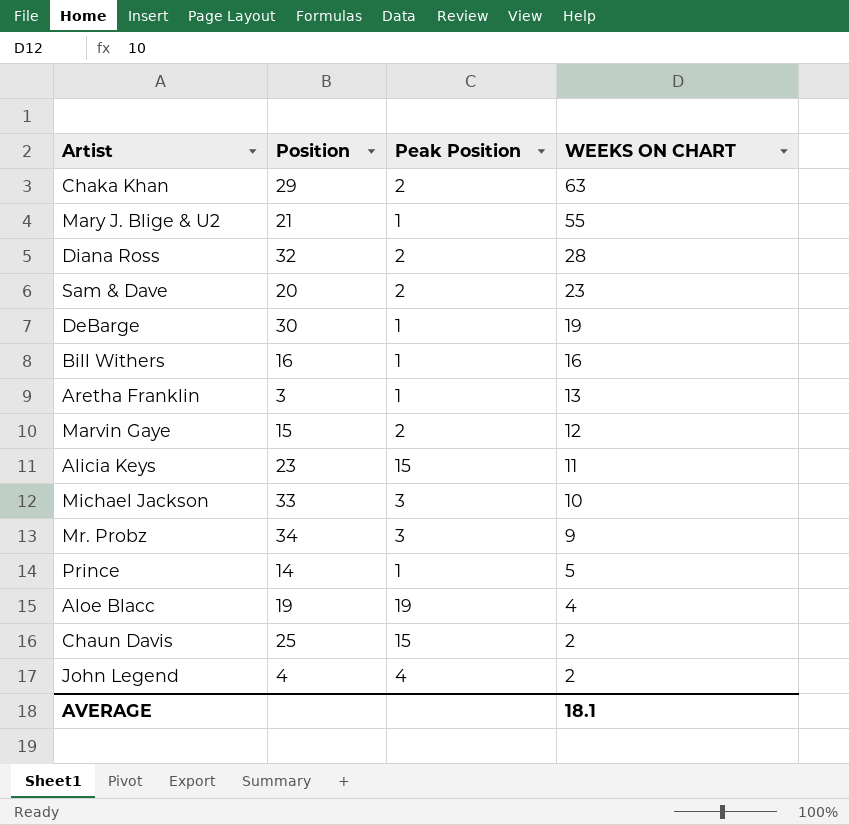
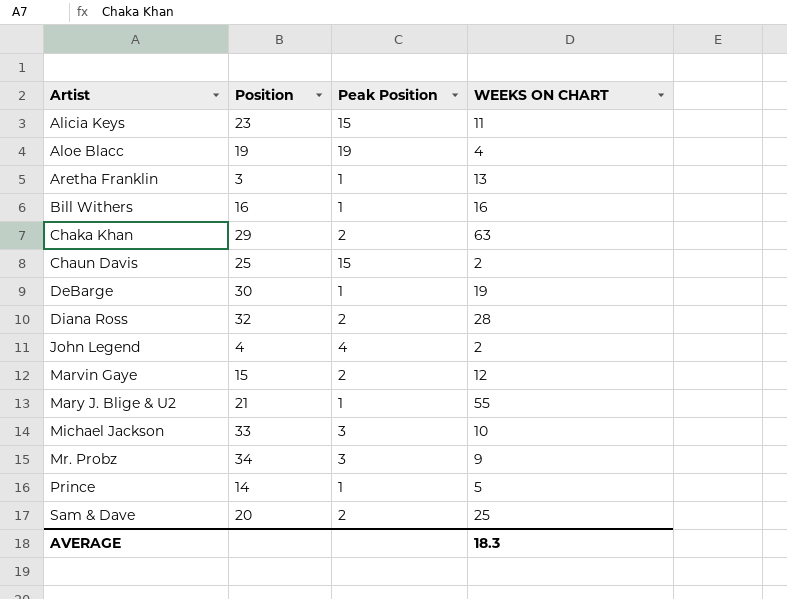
row order: WEEKS ON CHART descending -> Artist ascending
Sam & Dave | WEEKS ON CHART: 23 -> 25
AVERAGE | WEEKS ON CHART: 18.1 -> 18.3

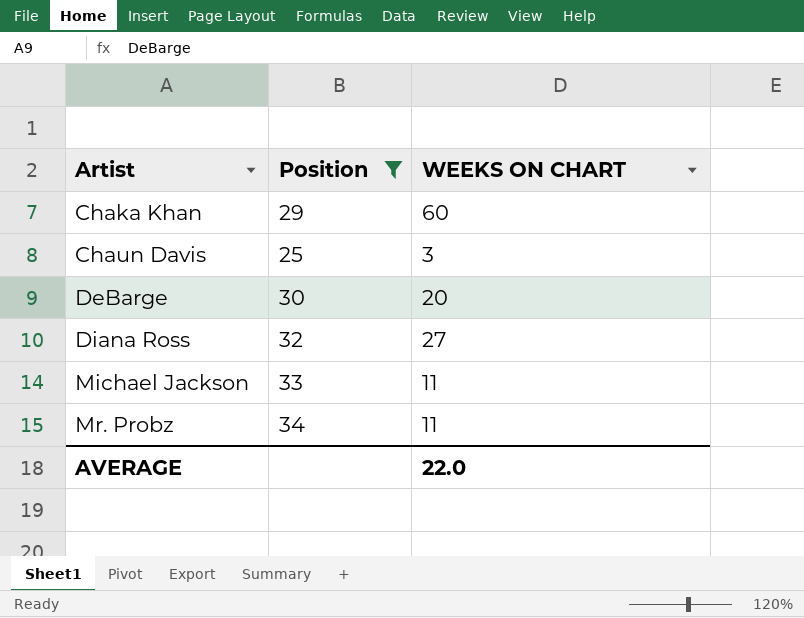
filter: none -> Position >= 25
column Peak Position | position: 3 -> none
Chaka Khan | WEEKS ON CHART: 63 -> 60
Chaun Davis | WEEKS ON CHART: 2 -> 3
DeBarge | WEEKS ON CHART: 19 -> 20
Diana Ross | WEEKS ON CHART: 28 -> 27
Michael Jackson | WEEKS ON CHART: 10 -> 11
Mr. Probz | WEEKS ON CHART: 9 -> 11
AVERAGE | WEEKS ON CHART: 18.3 -> 22.0

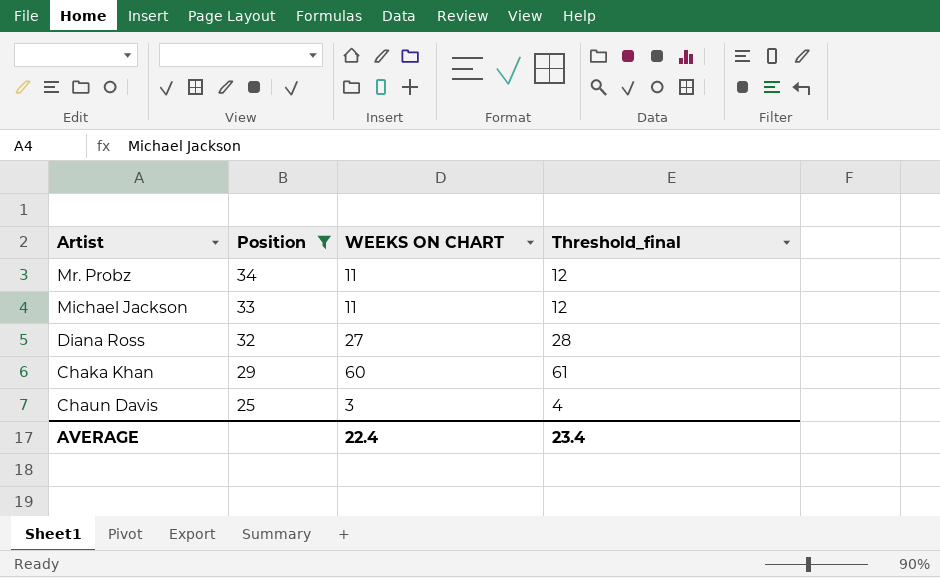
row order: Artist ascending -> Position descending
column Threshold_final | formula: none -> [WEEKS ON CHART] + 1
row DeBarge: 30 | 20 -> none
AVERAGE | WEEKS ON CHART: 22.0 -> 22.4

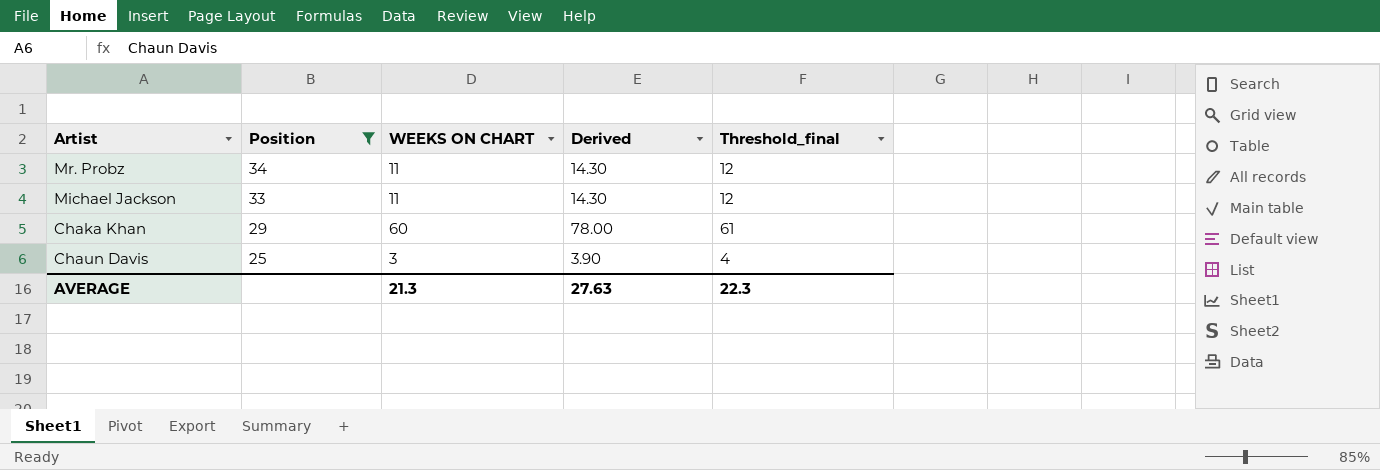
column Derived | formula: none -> [WEEKS ON CHART] * 1.3
row Diana Ross: 32 | 27 | 28 -> none
AVERAGE | WEEKS ON CHART: 22.4 -> 21.3
AVERAGE | Threshold_final: 23.4 -> 22.3

